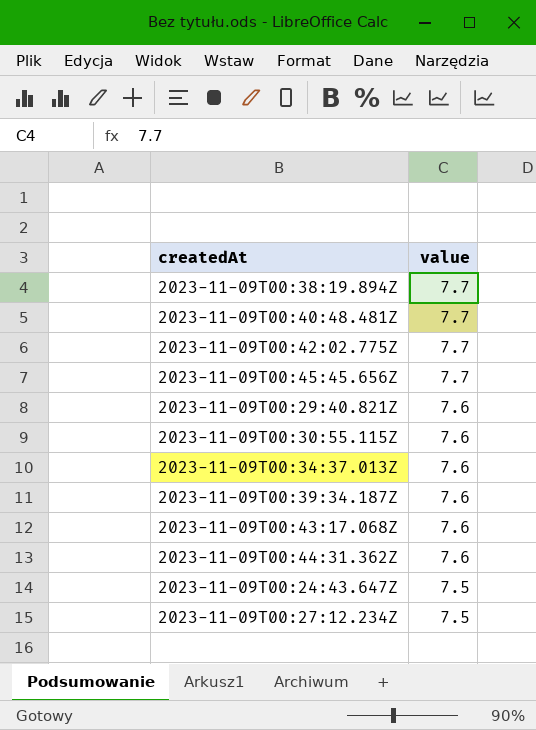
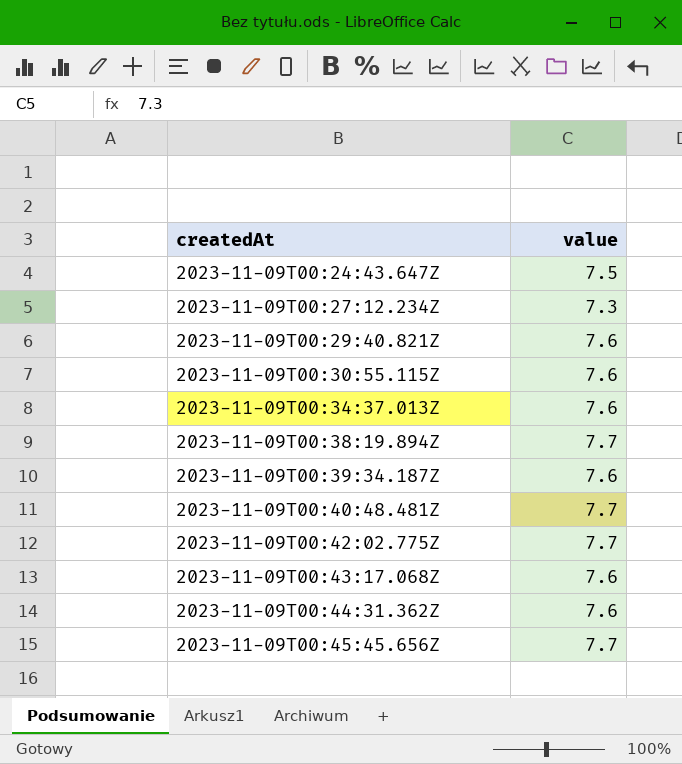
row order: value descending -> createdAt ascending
2023-11-09T00:27:12.234Z | value: 7.5 -> 7.3

